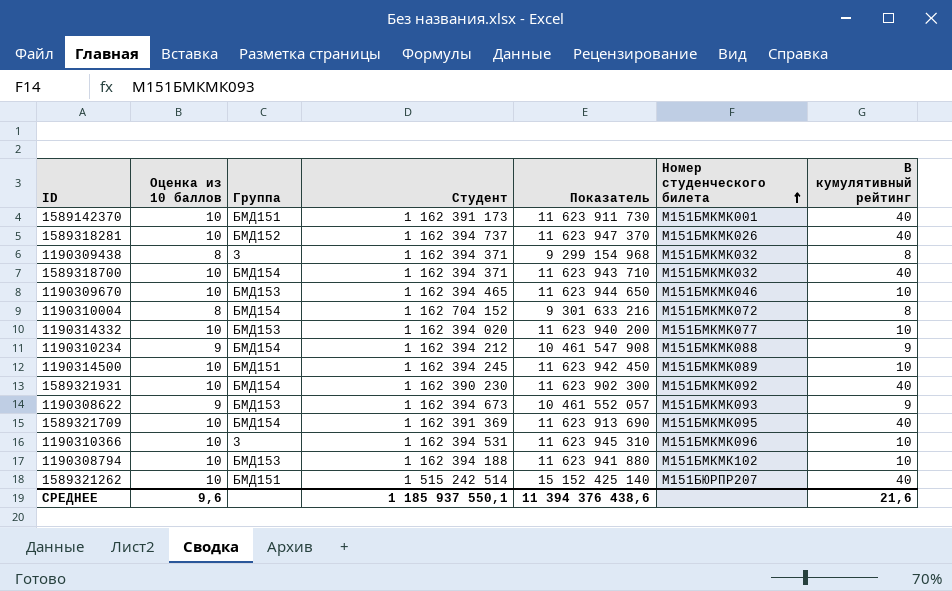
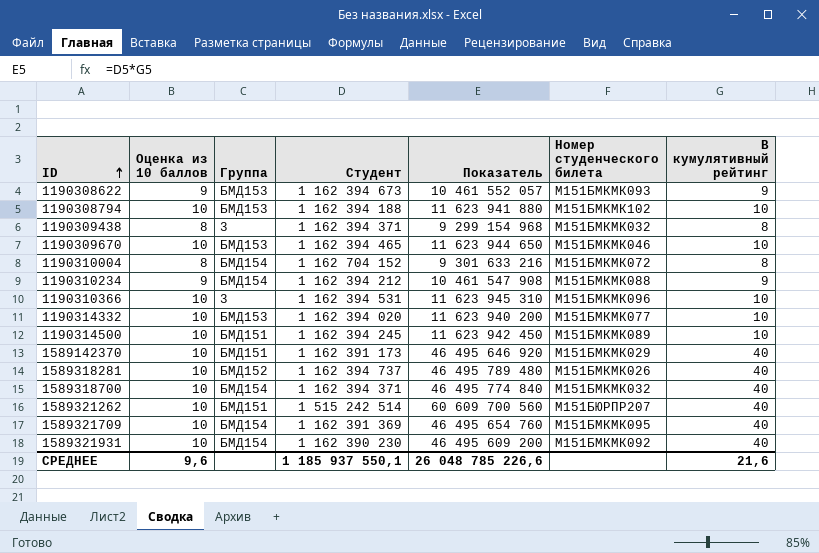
row order: Номер студенческого билета ascending -> ID ascending
column Показатель | formula: [Оценка из 10 баллов] * [Студент] -> [Студент] * [В кумулятивный рейтинг]
1589142370 | Номер студенческого билета: М151БМКМК001 -> М151БМКМК029
СРЕДНЕЕ | Показатель: 11 394 376 438,6 -> 26 048 785 226,6

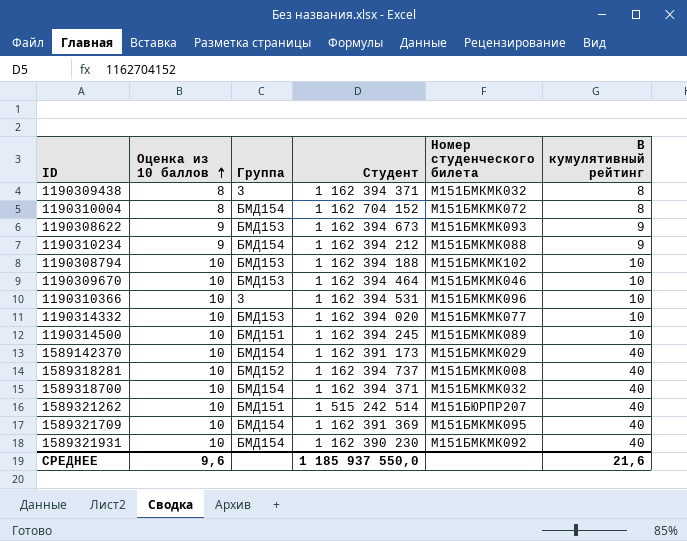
row order: ID ascending -> Оценка из 10 баллов ascending
column Показатель | formula: [Студент] * [В кумулятивный рейтинг] -> none
1190309670 | Студент: 1 162 394 465 -> 1 162 394 464
1589142370 | Группа: БМД151 -> БМД154
1589318281 | Номер студенческого билета: М151БМКМК026 -> М151БМКМК008
СРЕДНЕЕ | Студент: 1 185 937 550,1 -> 1 185 937 550,0

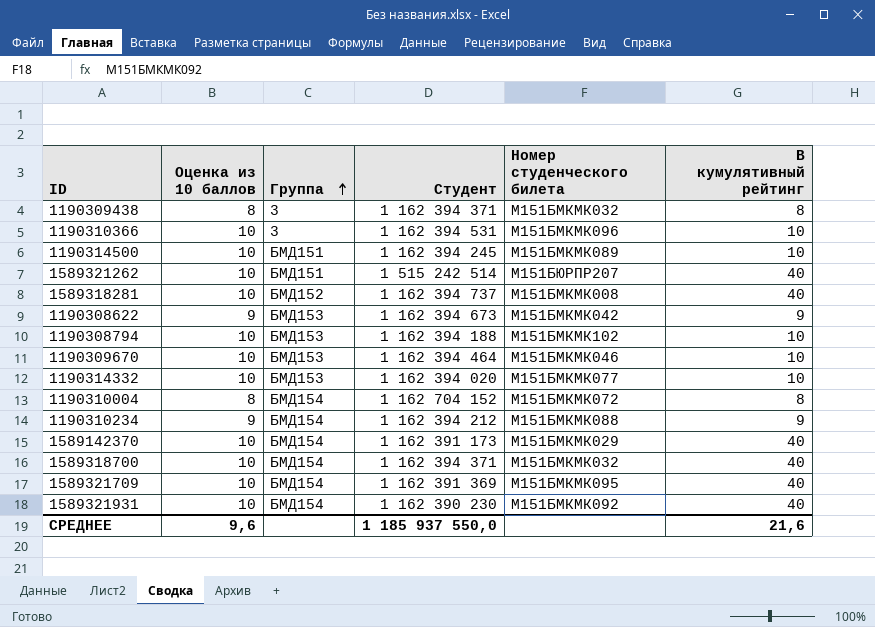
row order: Оценка из 10 баллов ascending -> Группа ascending
1190308622 | Номер студенческого билета: М151БМКМК093 -> М151БМКМК042

